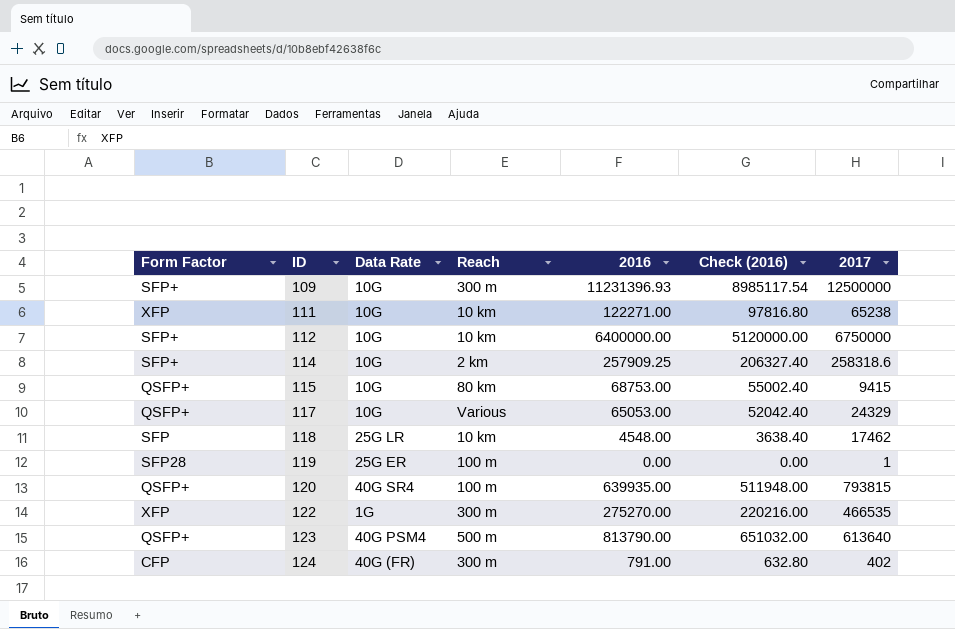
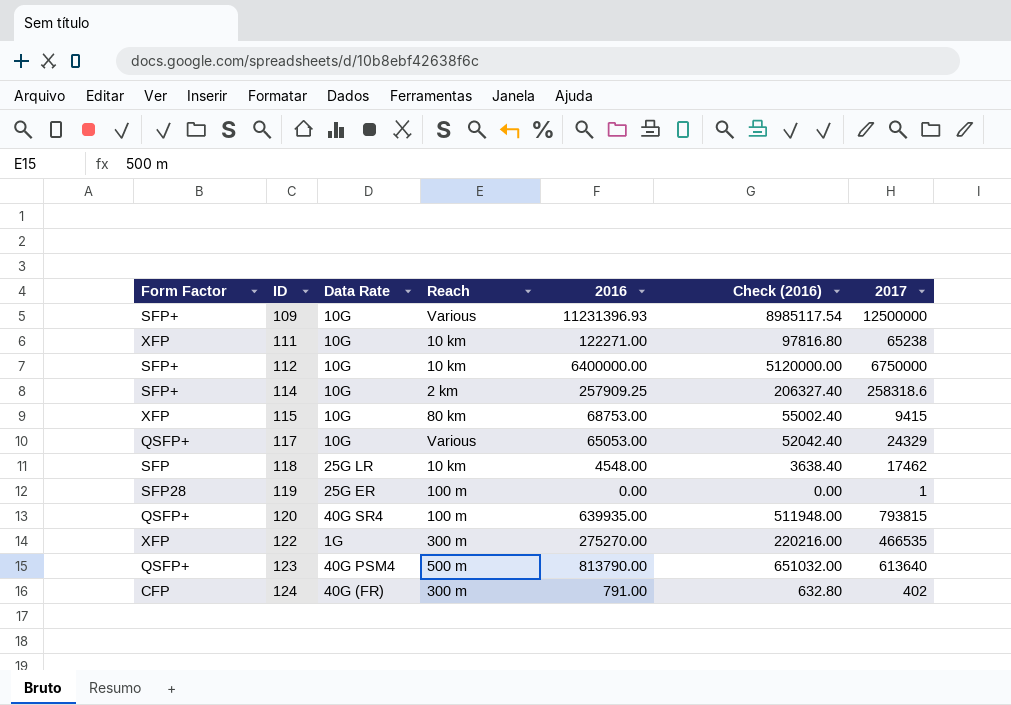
109 | Reach: 300 m -> Various
115 | Form Factor: QSFP+ -> XFP

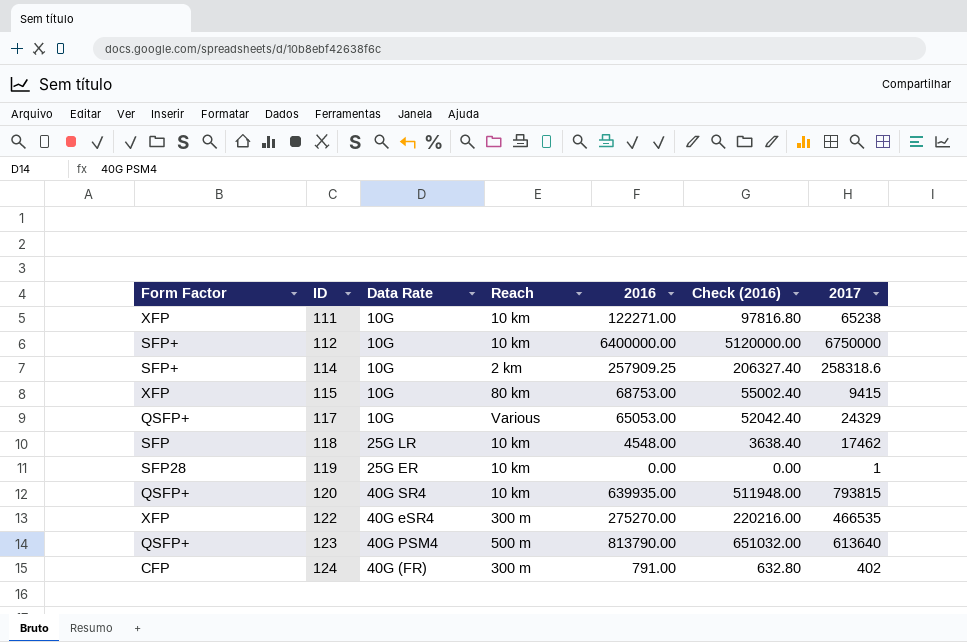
row 109: SFP+ | 10G | Various | 11231396.93 | 8985117.54 | 12500000 -> none
119 | Reach: 100 m -> 10 km
120 | Reach: 100 m -> 10 km
122 | Data Rate: 1G -> 40G eSR4

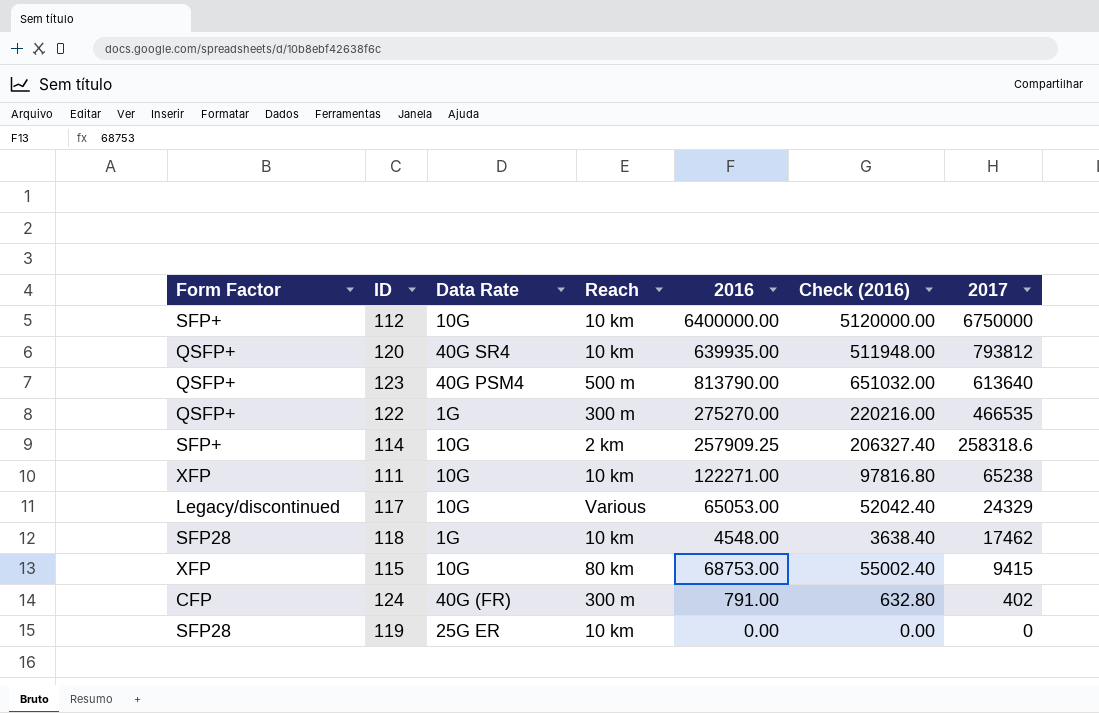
row order: ID ascending -> 2017 descending
120 | 2017: 793815 -> 793812
122 | Form Factor: XFP -> QSFP+
122 | Data Rate: 40G eSR4 -> 1G
117 | Form Factor: QSFP+ -> Legacy/discontinued
118 | Form Factor: SFP -> SFP28
118 | Data Rate: 25G LR -> 1G
119 | 2017: 1 -> 0

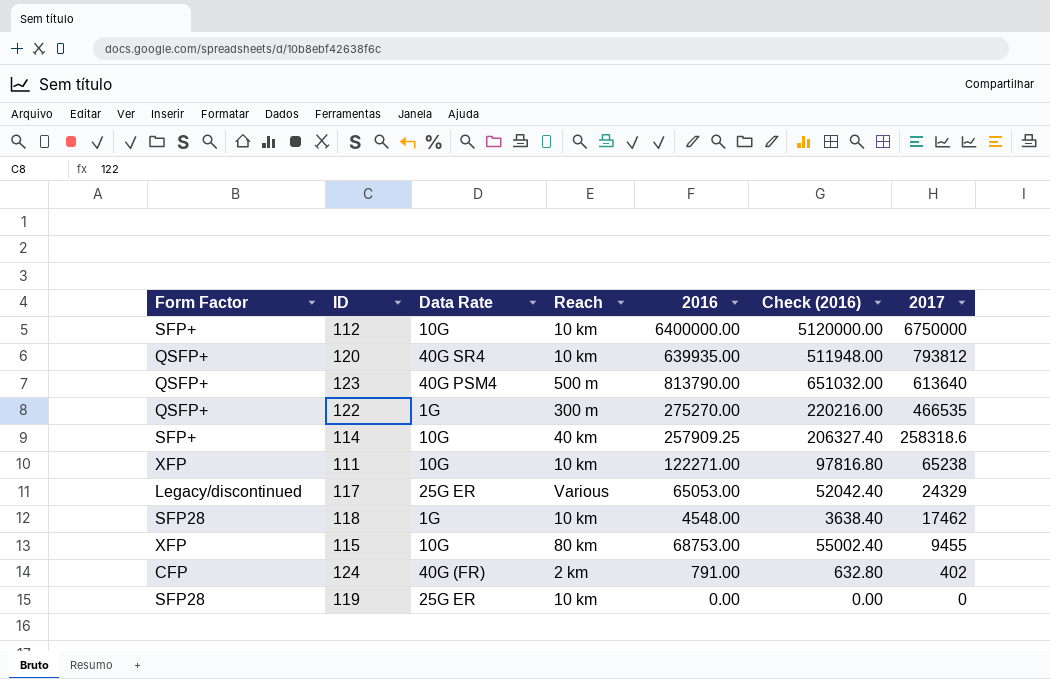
114 | Reach: 2 km -> 40 km
117 | Data Rate: 10G -> 25G ER
115 | 2017: 9415 -> 9455
124 | Reach: 300 m -> 2 km

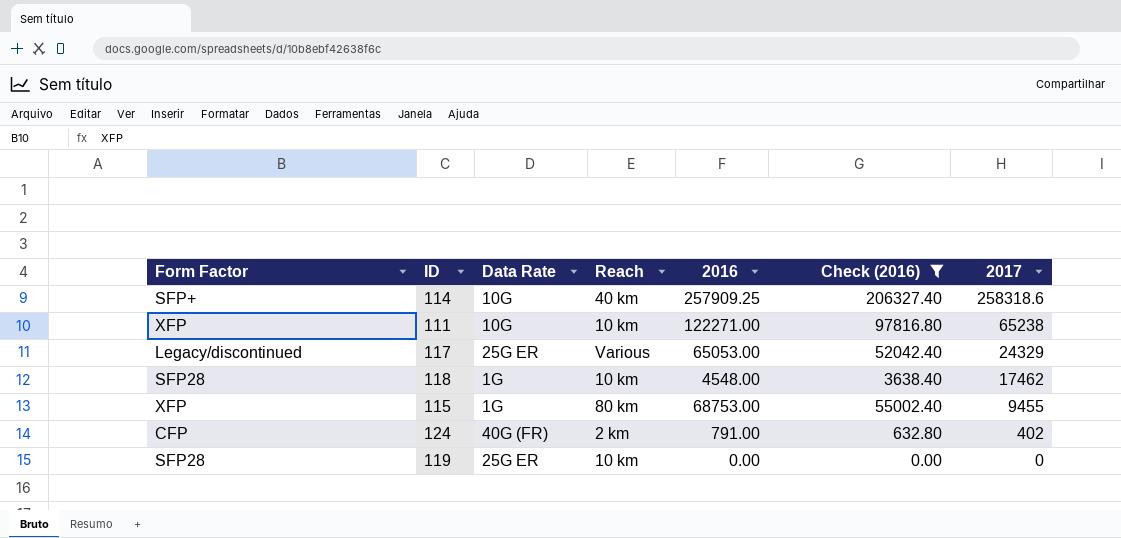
filter: none -> Check (2016) <= 206327.40
115 | Data Rate: 10G -> 1G

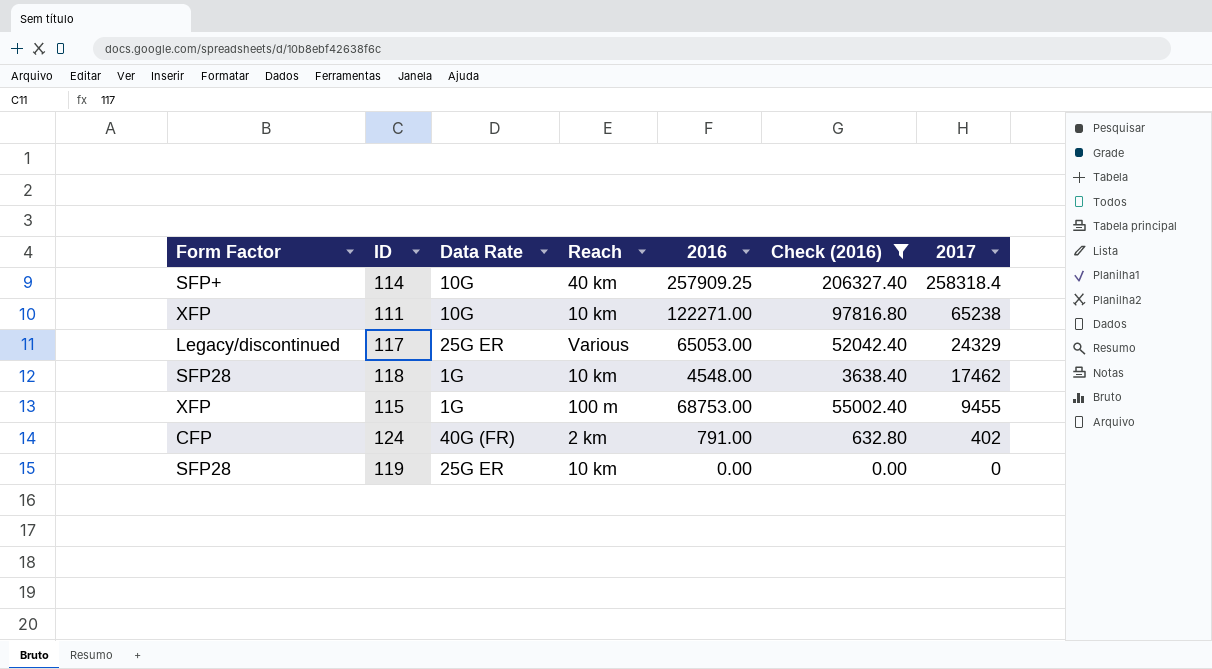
114 | 2017: 258318.6 -> 258318.4
115 | Reach: 80 km -> 100 m

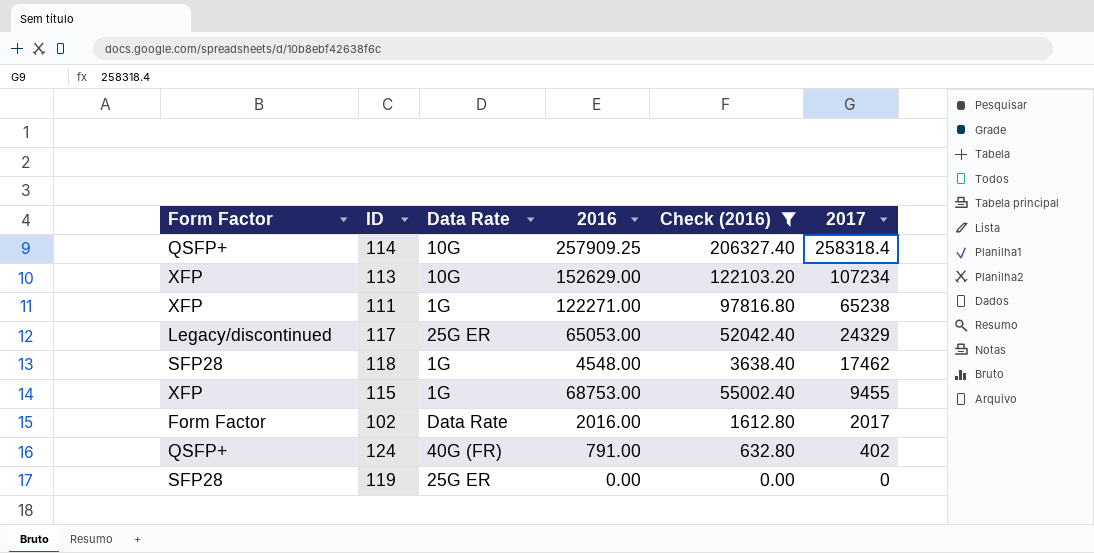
column Reach | position: 4 -> none
114 | Form Factor: SFP+ -> QSFP+
row 113: none -> XFP | 10G | 152629.00 | 122103.20 | 107234
111 | Data Rate: 10G -> 1G
row 102: none -> Form Factor | Data Rate | 2016.00 | 1612.80 | 2017
124 | Form Factor: CFP -> QSFP+

